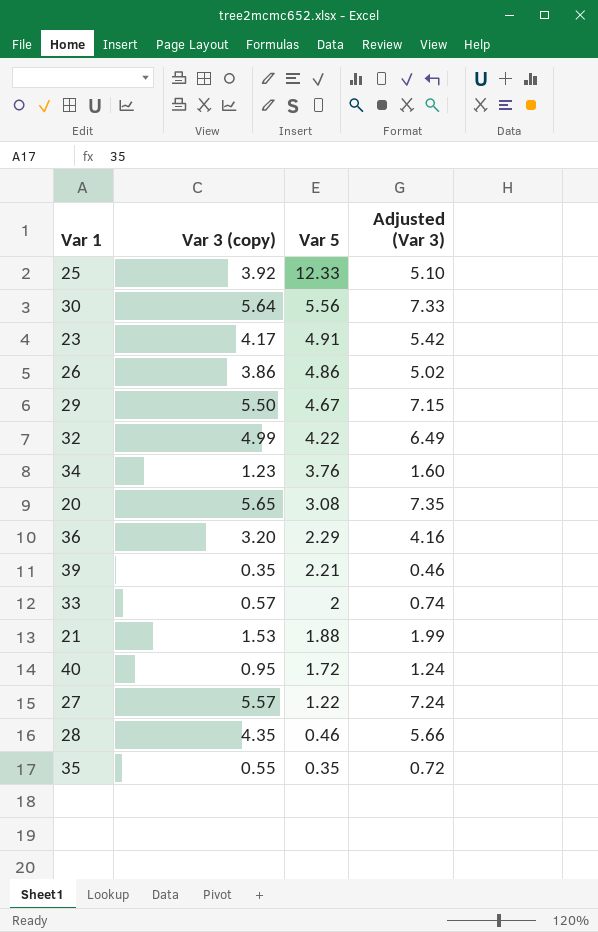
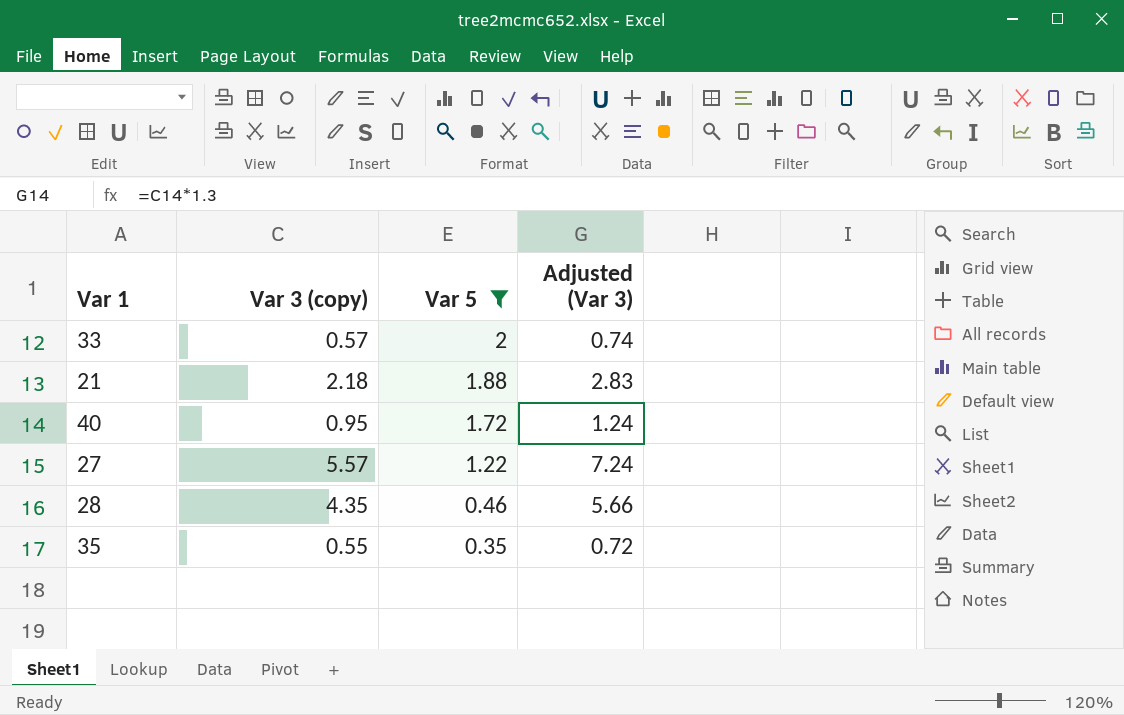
filter: none -> Var 5 <= 2
21 | Var 3 (copy): 1.53 -> 2.18
21 | Adjusted (Var 3): 1.99 -> 2.83

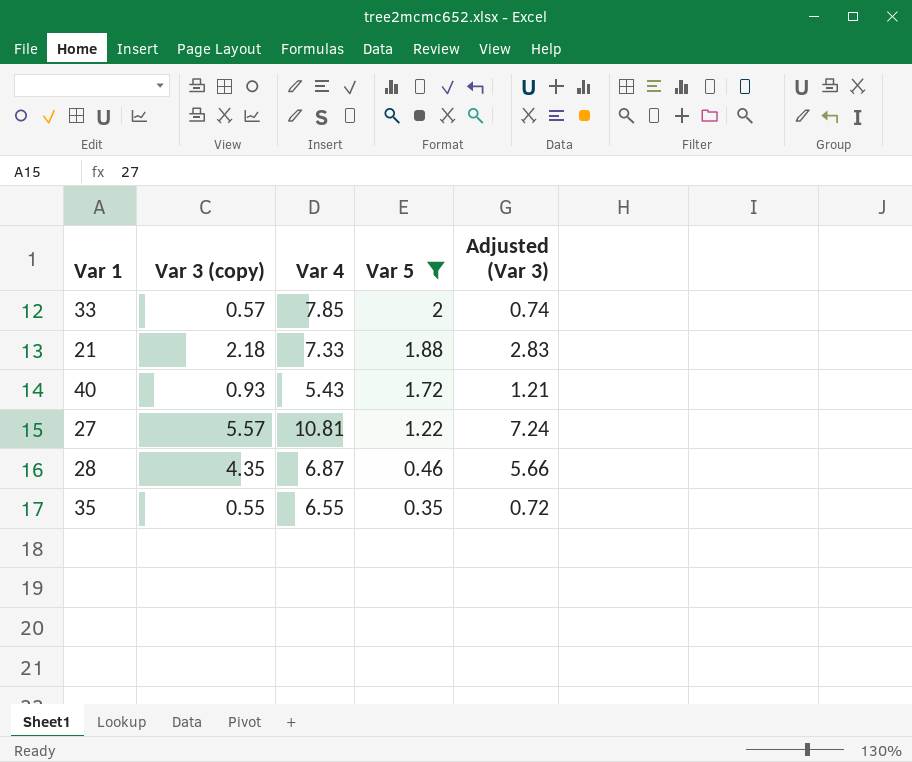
column Var 4 | position: none -> 3
40 | Var 3 (copy): 0.95 -> 0.93
40 | Adjusted (Var 3): 1.24 -> 1.21

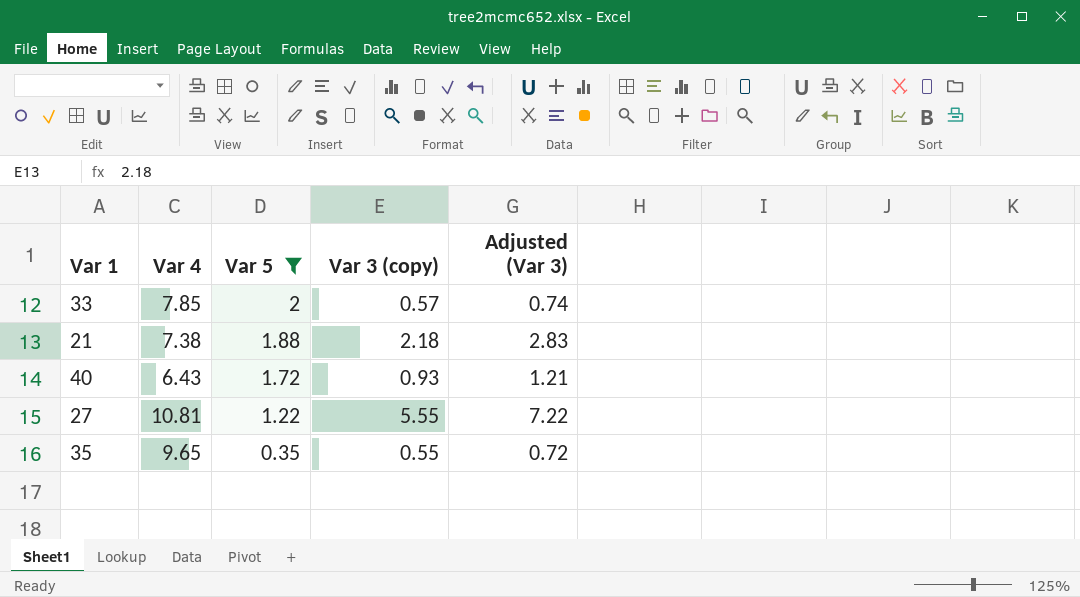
column Var 3 (copy) | position: 2 -> 4
row 28: 4.35 | 6.87 | 0.46 | 5.66 -> none
21 | Var 4: 7.33 -> 7.38
40 | Var 4: 5.43 -> 6.43
27 | Var 3 (copy): 5.57 -> 5.55
27 | Adjusted (Var 3): 7.24 -> 7.22
35 | Var 4: 6.55 -> 9.65

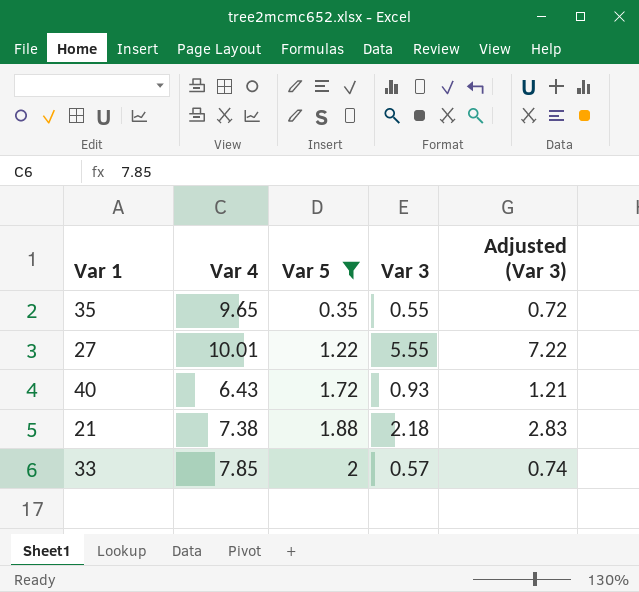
row order: Var 5 descending -> Var 5 ascending
column name: Var 3 (copy) -> Var 3
27 | Var 4: 10.81 -> 10.01

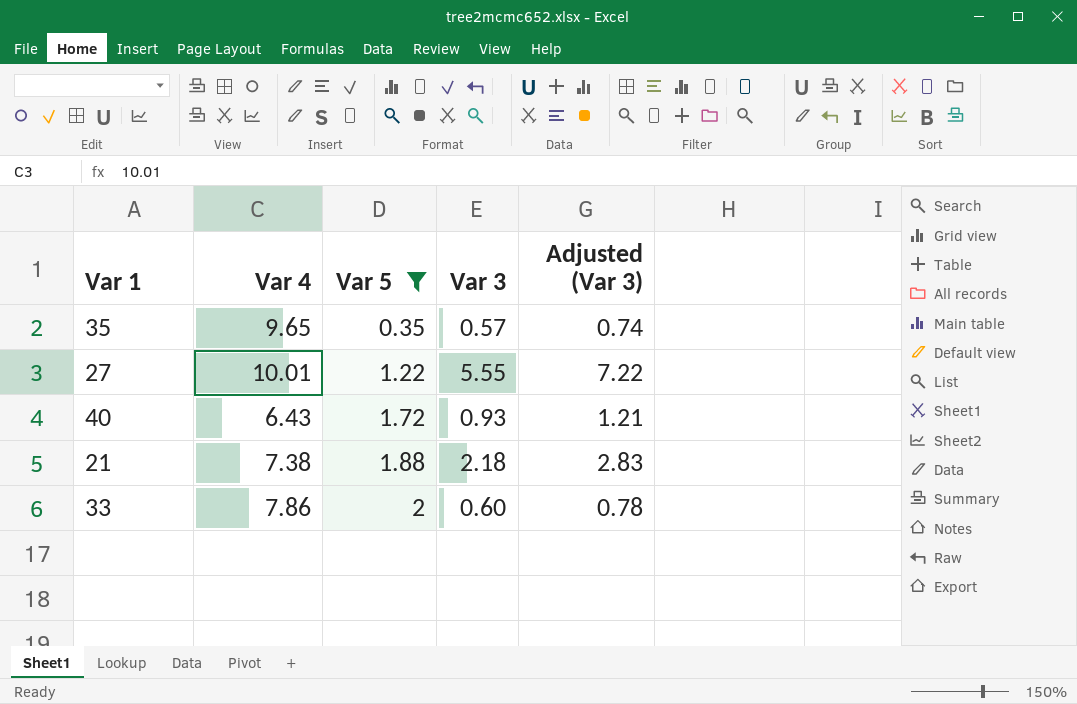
35 | Var 3: 0.55 -> 0.57
35 | Adjusted (Var 3): 0.72 -> 0.74
33 | Var 4: 7.85 -> 7.86
33 | Var 3: 0.57 -> 0.60
33 | Adjusted (Var 3): 0.74 -> 0.78

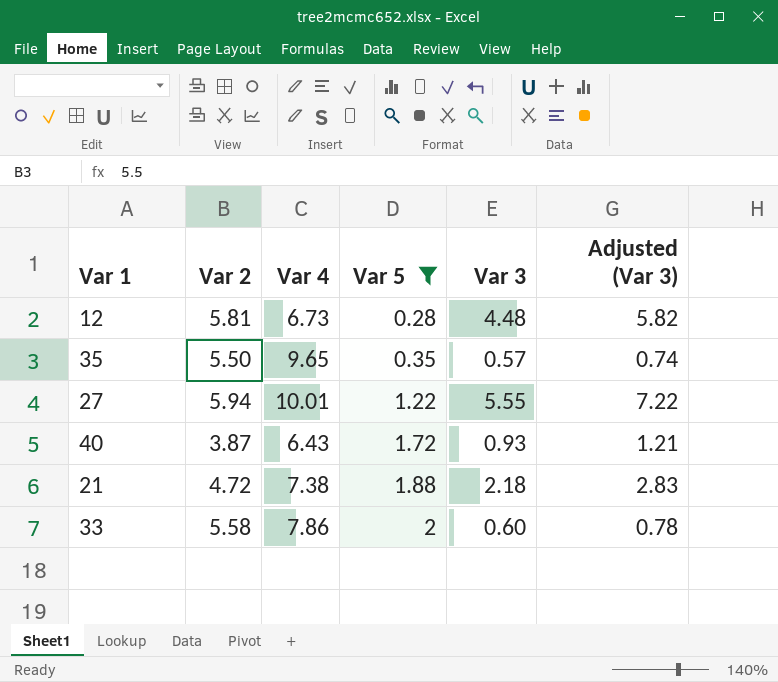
column Var 2 | position: none -> 2
row 12: none -> 5.81 | 6.73 | 0.28 | 4.48 | 5.82

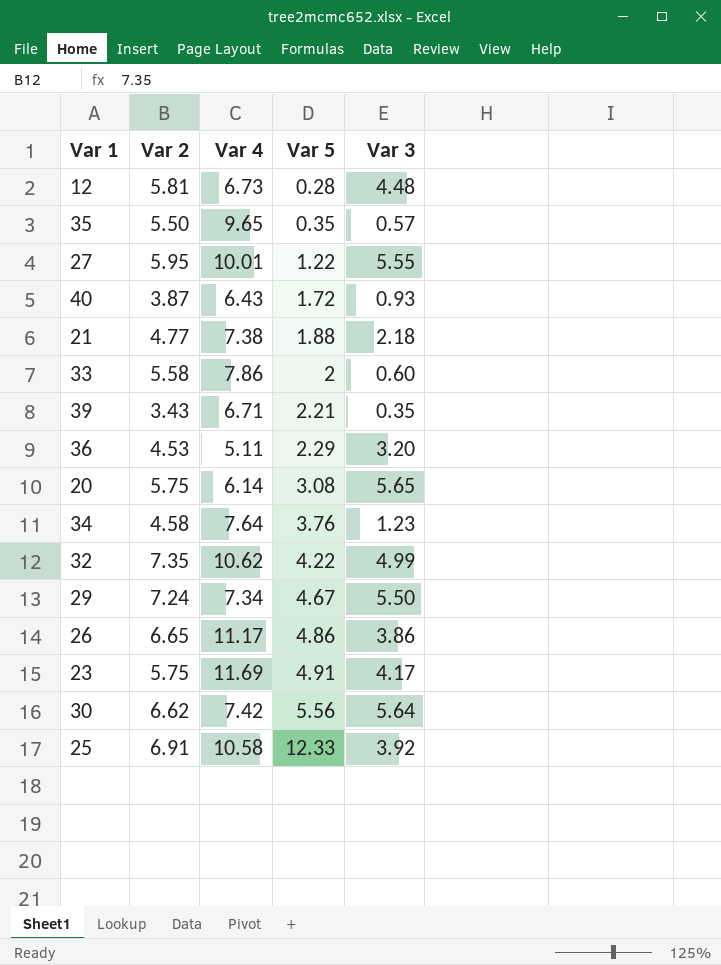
filter: Var 5 <= 2 -> none
column Adjusted (Var 3) | formula: [Var 3] * 1.3 -> none
27 | Var 2: 5.94 -> 5.95
21 | Var 2: 4.72 -> 4.77

